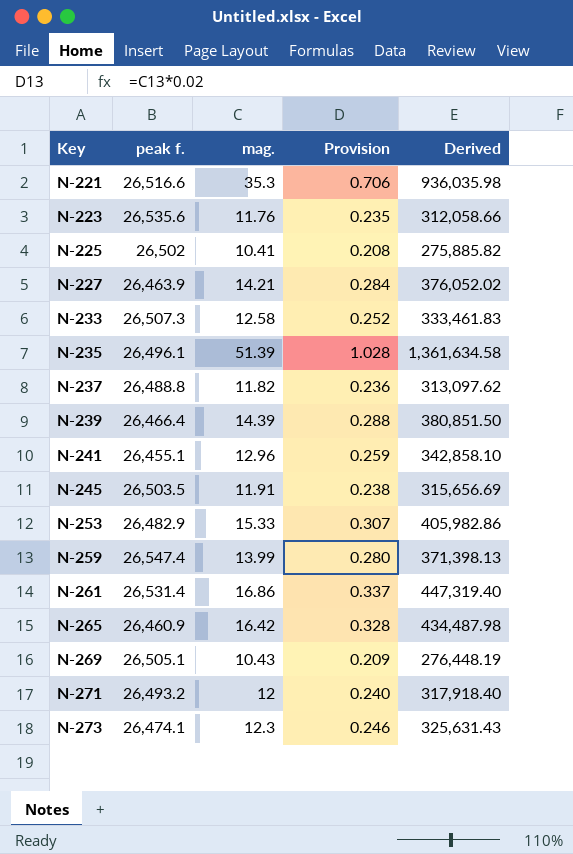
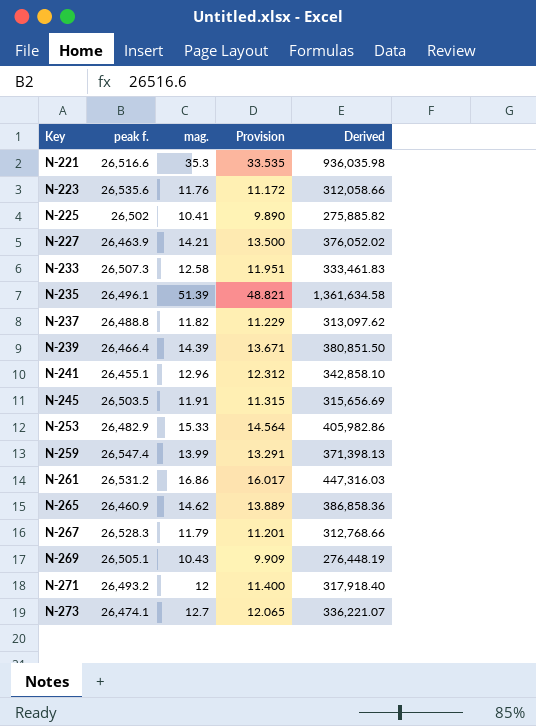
column Provision | formula: [mag.] * 0.02 -> [mag.] * 0.95
N-261 | peak f.: 26,531.4 -> 26,531.2
N-261 | Derived: 447,319.40 -> 447,316.03
N-265 | mag.: 16.42 -> 14.62
N-265 | Derived: 434,487.98 -> 386,858.36
row N-267: none -> 26,528.3 | 11.79 | 11.201 | 312,768.66
N-273 | mag.: 12.3 -> 12.7
N-273 | Derived: 325,631.43 -> 336,221.07

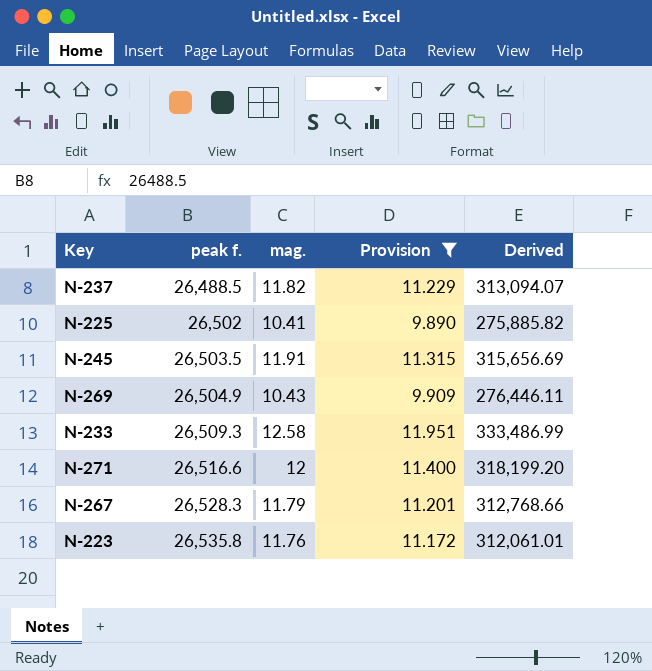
filter: none -> Provision <= 11.951
row order: Key ascending -> peak f. ascending
N-237 | peak f.: 26,488.8 -> 26,488.5
N-237 | Derived: 313,097.62 -> 313,094.07
N-269 | peak f.: 26,505.1 -> 26,504.9
N-269 | Derived: 276,448.19 -> 276,446.11
N-233 | peak f.: 26,507.3 -> 26,509.3
N-233 | Derived: 333,461.83 -> 333,486.99
N-271 | peak f.: 26,493.2 -> 26,516.6
N-271 | Derived: 317,918.40 -> 318,199.20
N-223 | peak f.: 26,535.6 -> 26,535.8
N-223 | Derived: 312,058.66 -> 312,061.01

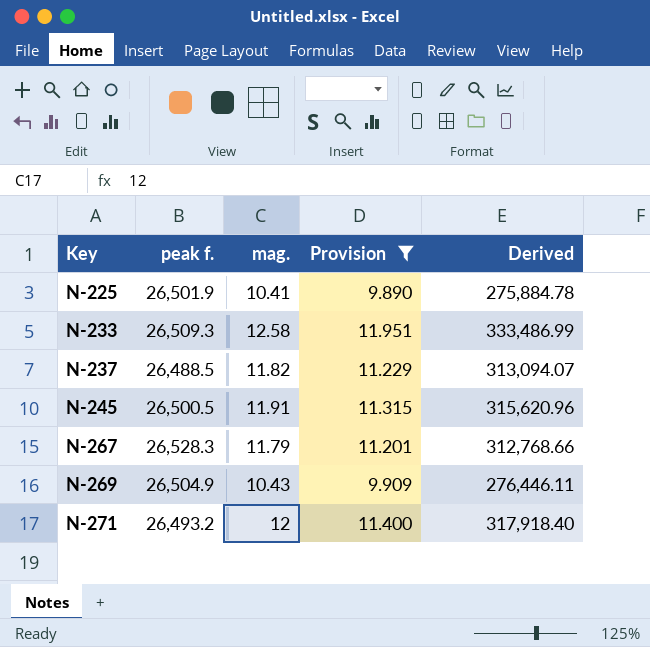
row order: peak f. ascending -> Key ascending
row N-223: 26,535.8 | 11.76 | 11.172 | 312,061.01 -> none
N-225 | peak f.: 26,502 -> 26,501.9
N-225 | Derived: 275,885.82 -> 275,884.78
N-245 | peak f.: 26,503.5 -> 26,500.5
N-245 | Derived: 315,656.69 -> 315,620.96
N-271 | peak f.: 26,516.6 -> 26,493.2
N-271 | Derived: 318,199.20 -> 317,918.40

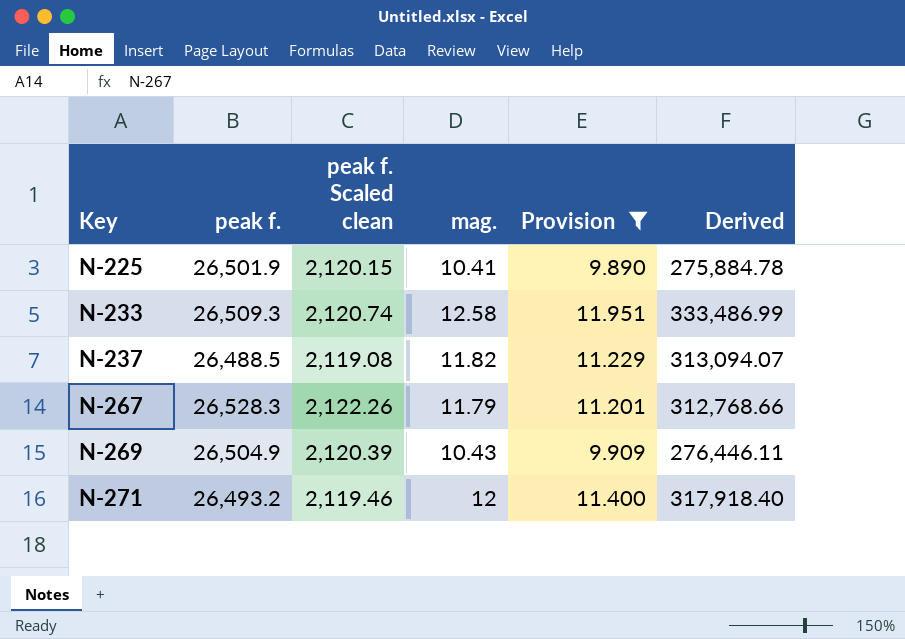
column peak f. Scaled clean | formula: none -> [peak f.] * 0.08
row N-245: 26,500.5 | 11.91 | 11.315 | 315,620.96 -> none

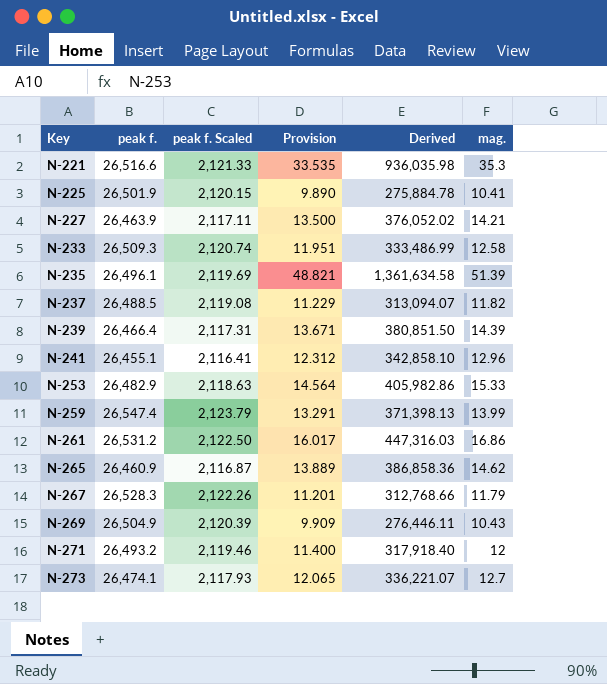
filter: Provision <= 11.951 -> none
column name: peak f. Scaled clean -> peak f. Scaled
column mag. | position: 4 -> 6

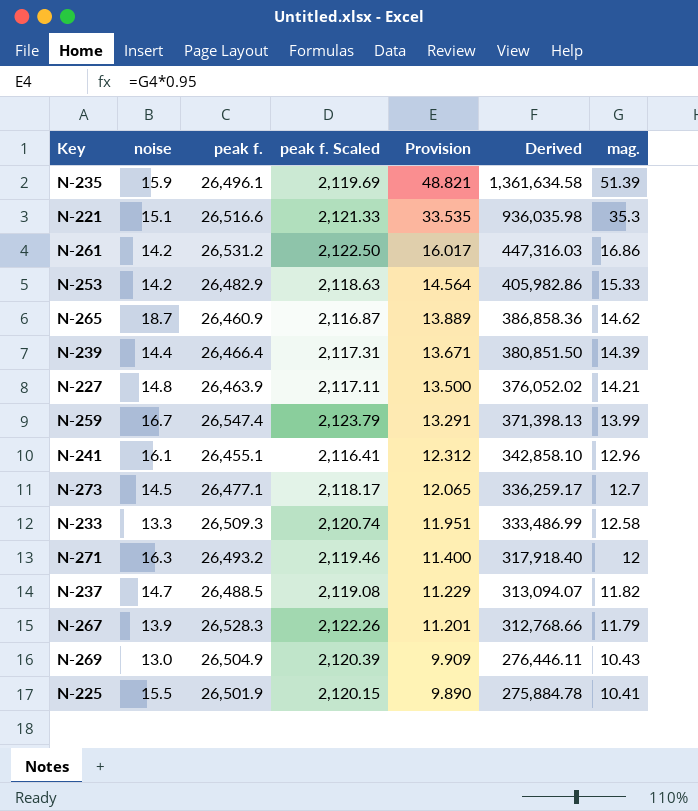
row order: Key ascending -> Provision descending
column noise | position: none -> 2
N-273 | peak f.: 26,474.1 -> 26,477.1
N-273 | peak f. Scaled: 2,117.93 -> 2,118.17
N-273 | Derived: 336,221.07 -> 336,259.17

